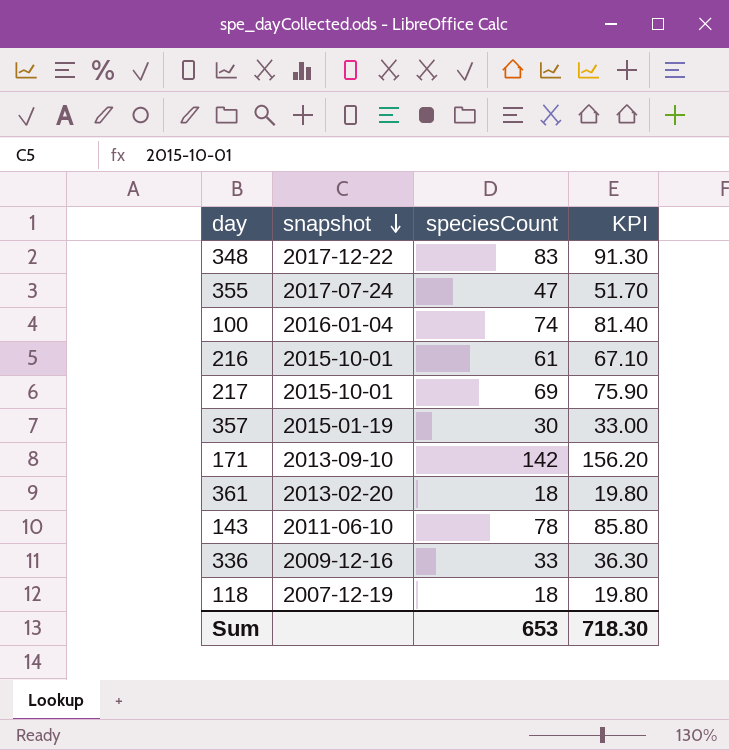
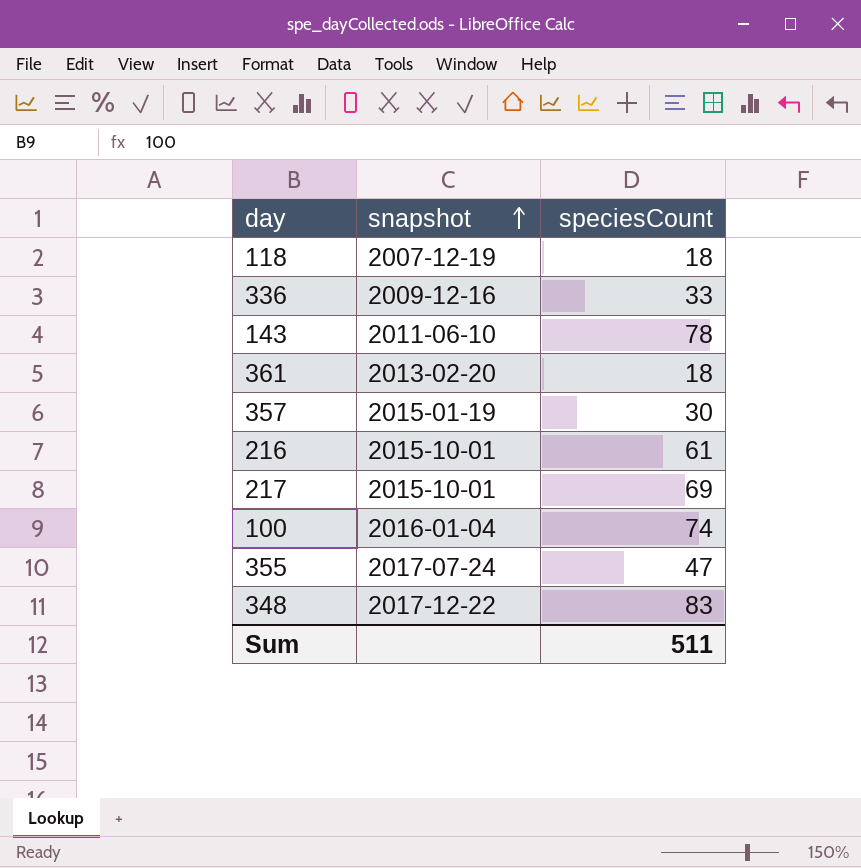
row order: snapshot descending -> snapshot ascending
column KPI | formula: [speciesCount] * 1.1 -> none
row 171: 2013-09-10 | 142 | 156.20 -> none
Sum | speciesCount: 653 -> 511

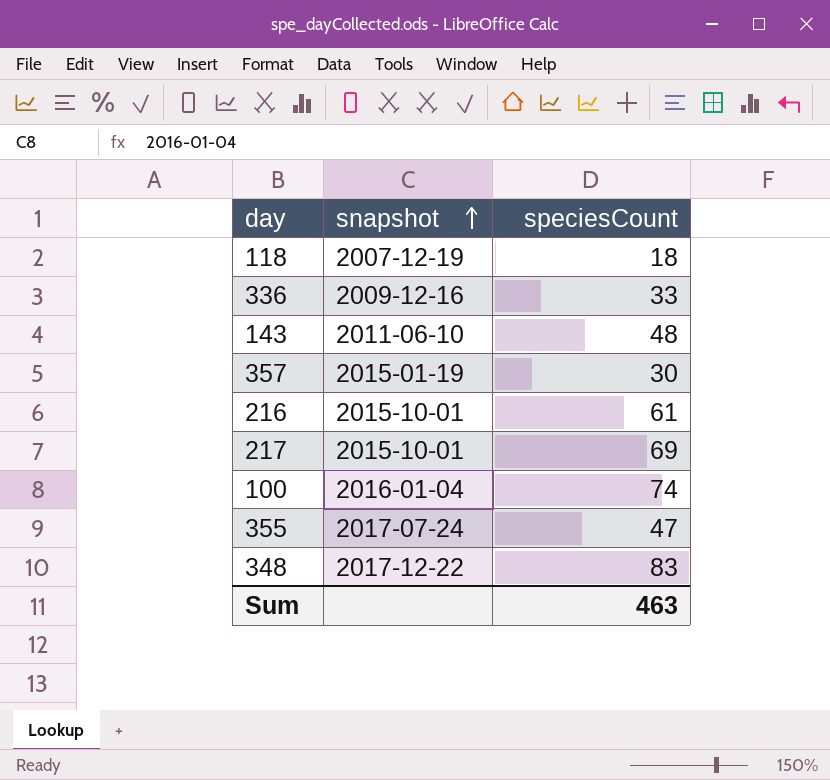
row 361: 2013-02-20 | 18 -> none
143 | speciesCount: 78 -> 48
Sum | speciesCount: 511 -> 463

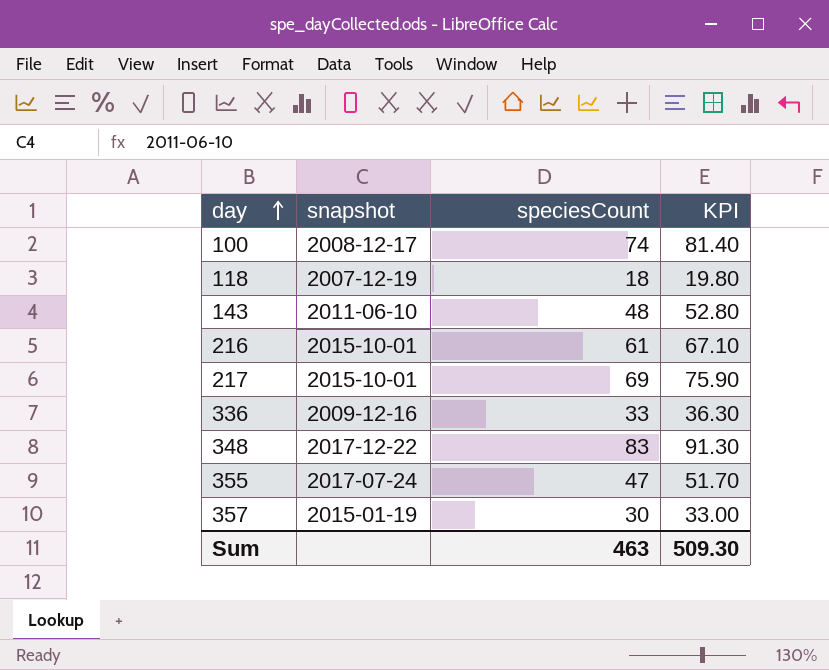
row order: snapshot ascending -> day ascending
column KPI | formula: none -> [speciesCount] * 1.1
100 | snapshot: 2016-01-04 -> 2008-12-17

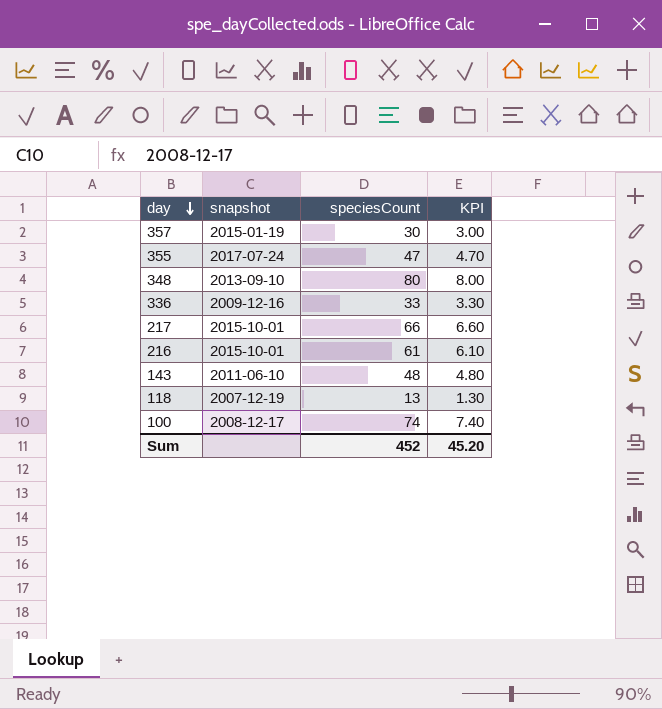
row order: day ascending -> day descending
column KPI | formula: [speciesCount] * 1.1 -> [speciesCount] * 0.1
348 | snapshot: 2017-12-22 -> 2013-09-10
348 | speciesCount: 83 -> 80
217 | speciesCount: 69 -> 66
118 | speciesCount: 18 -> 13
Sum | speciesCount: 463 -> 452
Sum | KPI: 509.30 -> 45.20

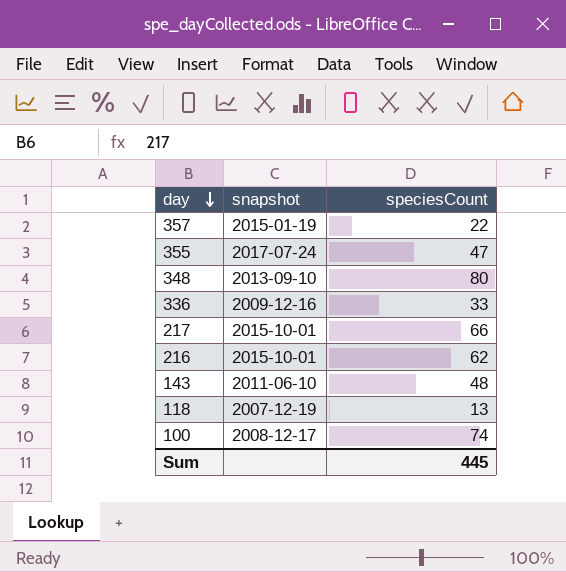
column KPI | formula: [speciesCount] * 0.1 -> none
357 | speciesCount: 30 -> 22
216 | speciesCount: 61 -> 62
Sum | speciesCount: 452 -> 445

